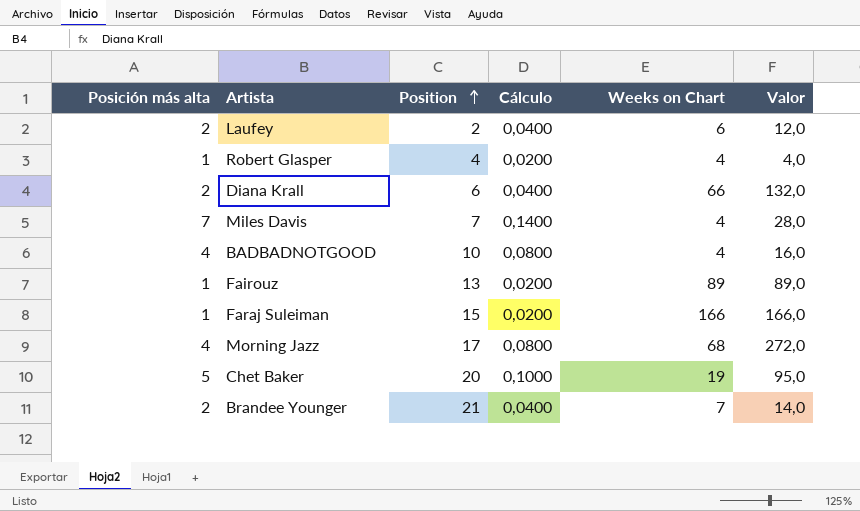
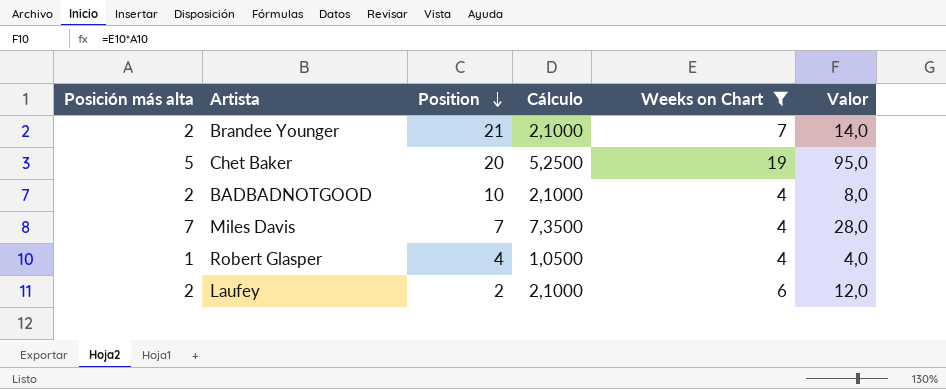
filter: none -> Weeks on Chart <= 19
row order: Position ascending -> Position descending
column Cálculo | formula: [Posición más alta] * 0,02 -> [Posición más alta] * 1,05
BADBADNOTGOOD | Posición más alta: 4 -> 2
BADBADNOTGOOD | Valor: 16,0 -> 8,0

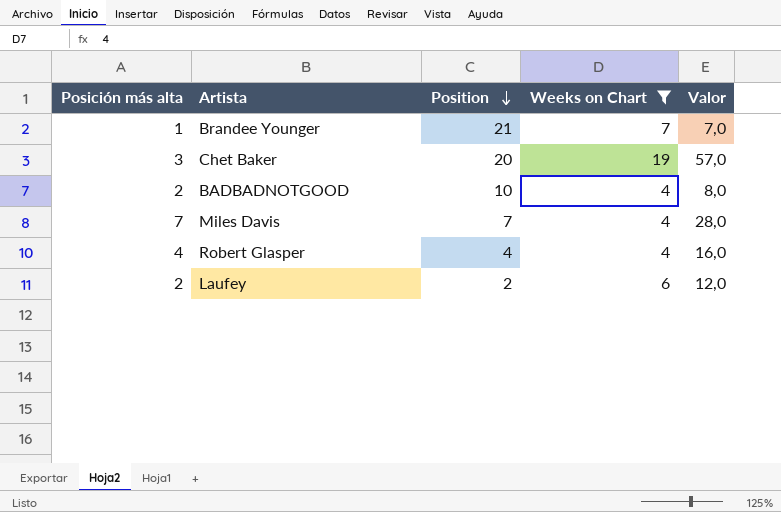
column Cálculo | formula: [Posición más alta] * 1,05 -> none
Brandee Younger | Posición más alta: 2 -> 1
Brandee Younger | Valor: 14,0 -> 7,0
Chet Baker | Posición más alta: 5 -> 3
Chet Baker | Valor: 95,0 -> 57,0
Robert Glasper | Posición más alta: 1 -> 4
Robert Glasper | Valor: 4,0 -> 16,0

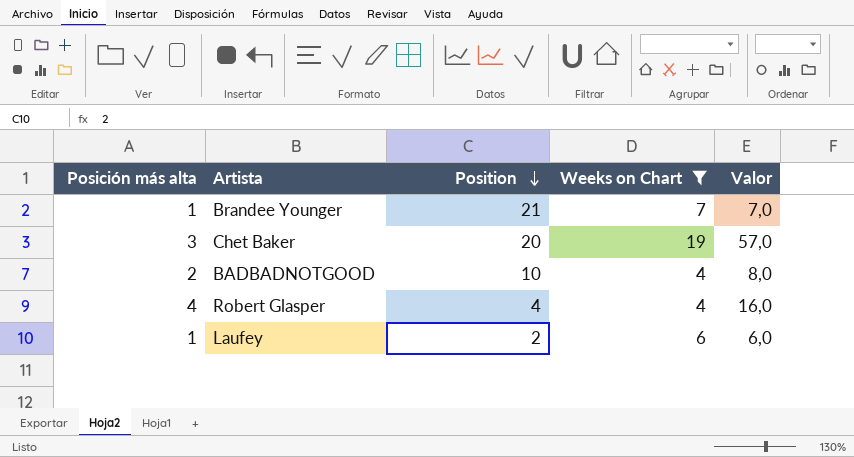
row Miles Davis: 7 | 7 | 4 | 28,0 -> none
Laufey | Posición más alta: 2 -> 1
Laufey | Valor: 12,0 -> 6,0

